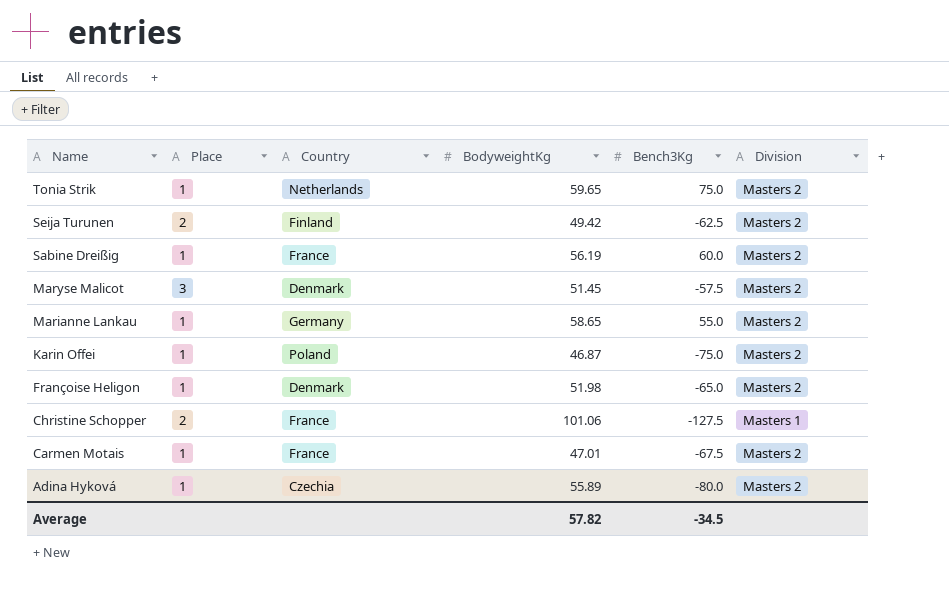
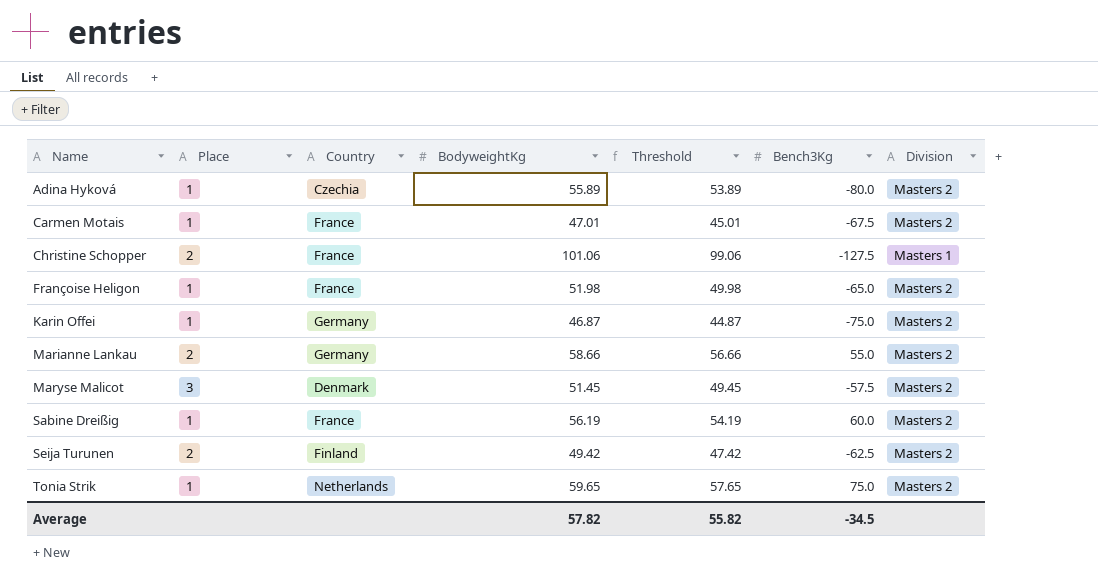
row order: Name descending -> Name ascending
column Threshold | formula: none -> [BodyweightKg] - 2
Françoise Heligon | Country: Denmark -> France
Karin Offei | Country: Poland -> Germany
Marianne Lankau | Place: 1 -> 2
Marianne Lankau | BodyweightKg: 58.65 -> 58.66

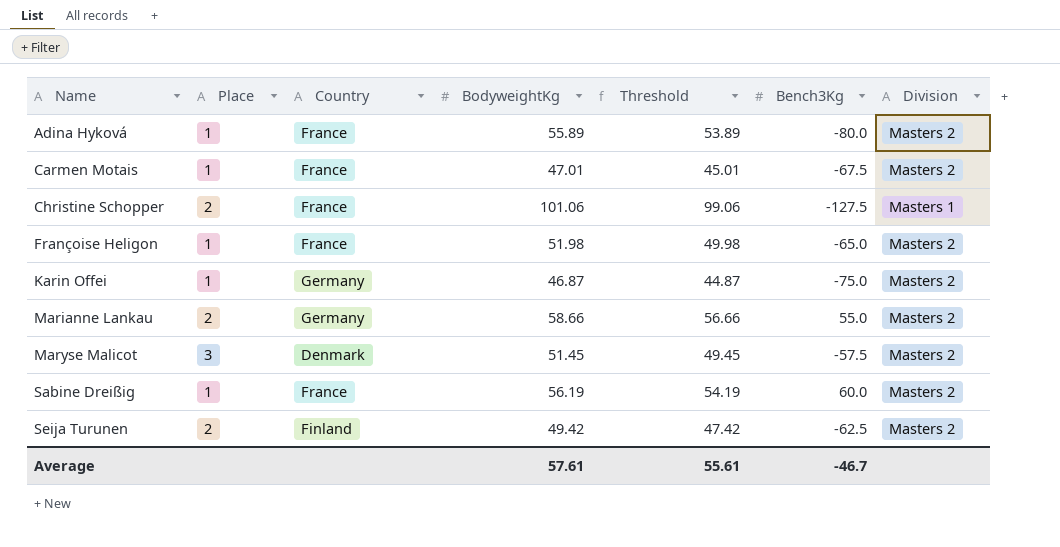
row Tonia Strik: 1 | Netherlands | 59.65 | 57.65 | 75.0 | Masters 2 -> none
Adina Hyková | Country: Czechia -> France
Average | BodyweightKg: 57.82 -> 57.61
Average | Threshold: 55.82 -> 55.61
Average | Bench3Kg: -34.5 -> -46.7

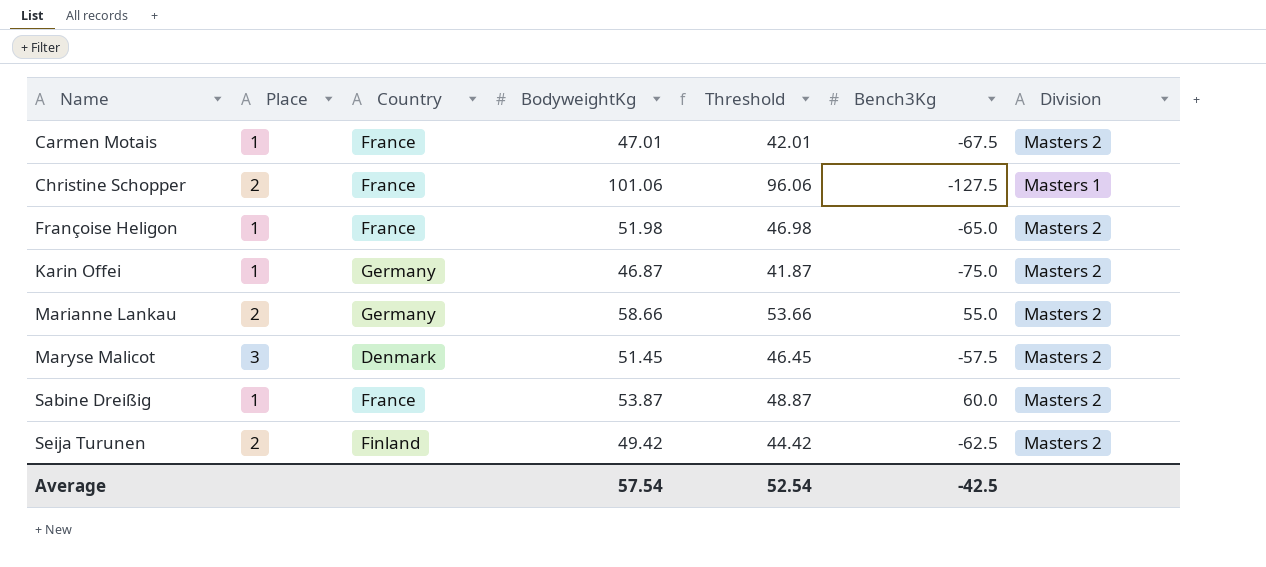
column Threshold | formula: [BodyweightKg] - 2 -> [BodyweightKg] - 5
row Adina Hyková: 1 | France | 55.89 | 53.89 | -80.0 | Masters 2 -> none
Sabine Dreißig | BodyweightKg: 56.19 -> 53.87
Average | BodyweightKg: 57.61 -> 57.54
Average | Threshold: 55.61 -> 52.54
Average | Bench3Kg: -46.7 -> -42.5

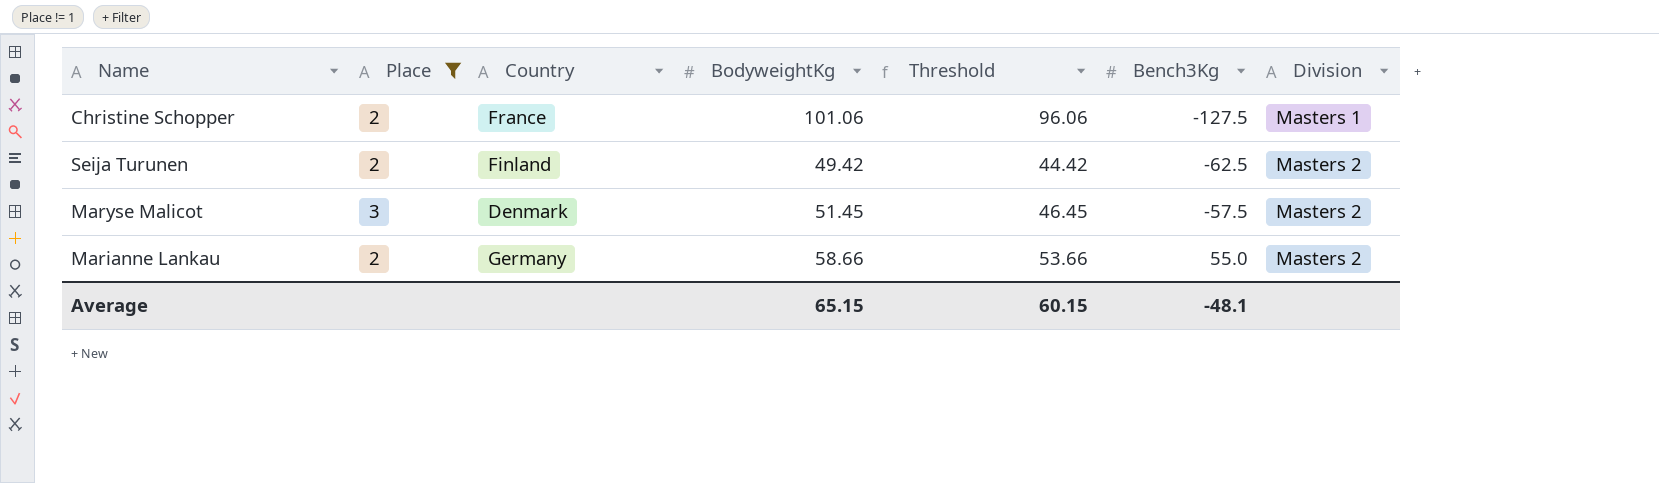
filter: none -> Place != 1
row order: Name ascending -> Bench3Kg ascending
Average | BodyweightKg: 57.54 -> 65.15
Average | Threshold: 52.54 -> 60.15
Average | Bench3Kg: -42.5 -> -48.1

